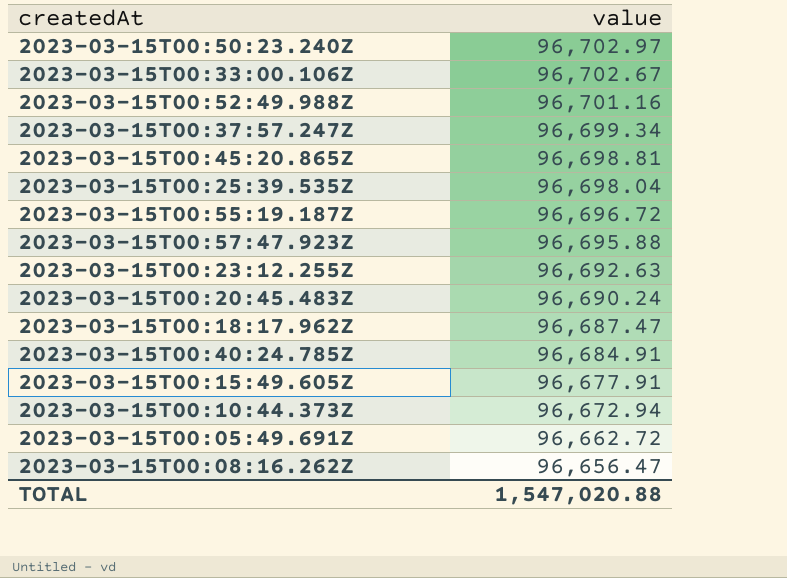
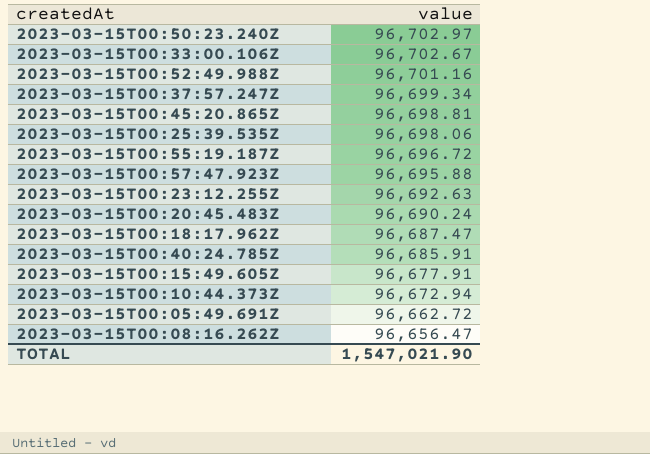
2023-03-15T00:25:39.535Z | value: 96,698.04 -> 96,698.06
2023-03-15T00:40:24.785Z | value: 96,684.91 -> 96,685.91
TOTAL | value: 1,547,020.88 -> 1,547,021.90

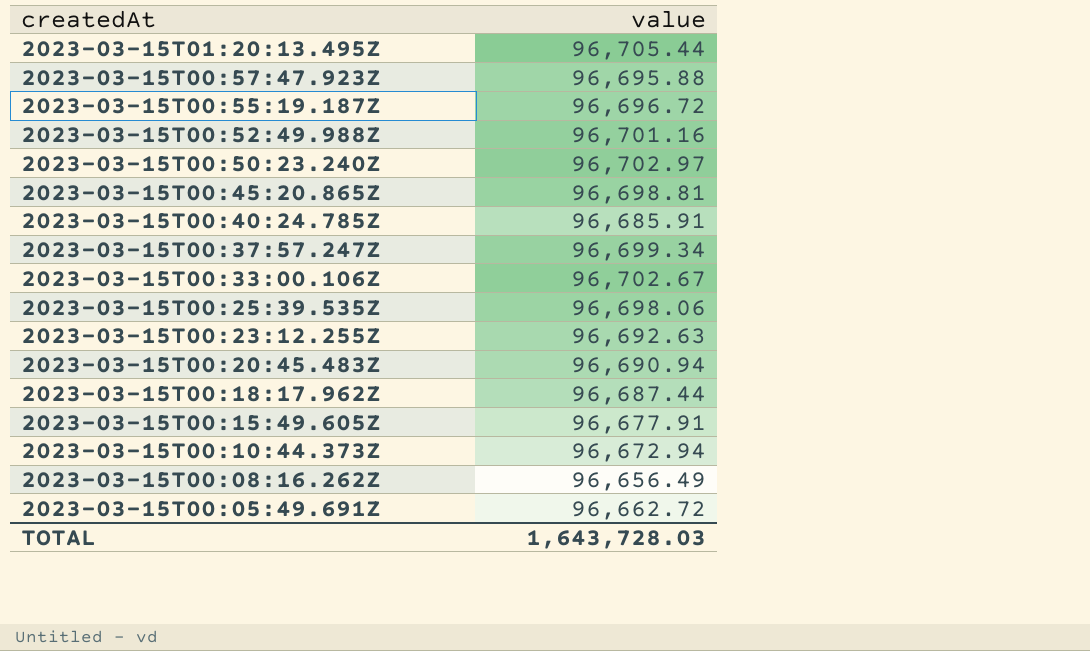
row order: value descending -> createdAt descending
row 2023-03-15T01:20:13.495Z: none -> 96,705.44
2023-03-15T00:20:45.483Z | value: 96,690.24 -> 96,690.94
2023-03-15T00:18:17.962Z | value: 96,687.47 -> 96,687.44
2023-03-15T00:08:16.262Z | value: 96,656.47 -> 96,656.49
TOTAL | value: 1,547,021.90 -> 1,643,728.03

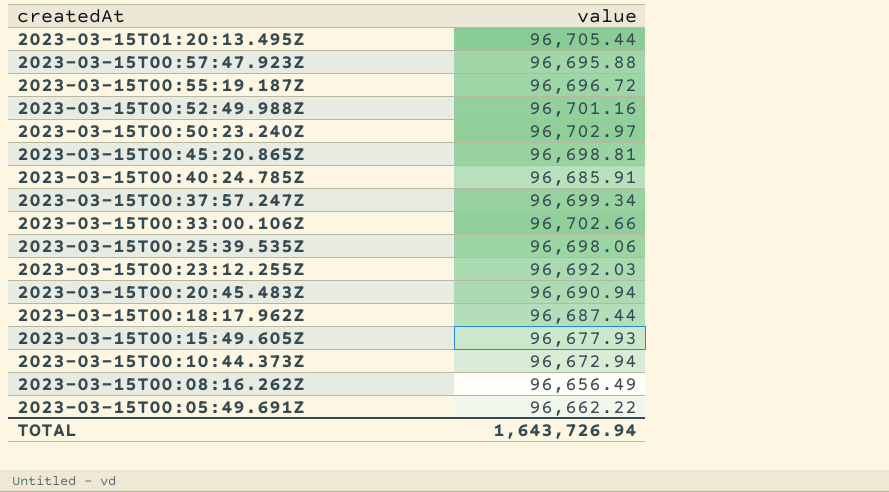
2023-03-15T00:33:00.106Z | value: 96,702.67 -> 96,702.66
2023-03-15T00:23:12.255Z | value: 96,692.63 -> 96,692.03
2023-03-15T00:15:49.605Z | value: 96,677.91 -> 96,677.93
2023-03-15T00:05:49.691Z | value: 96,662.72 -> 96,662.22
TOTAL | value: 1,643,728.03 -> 1,643,726.94

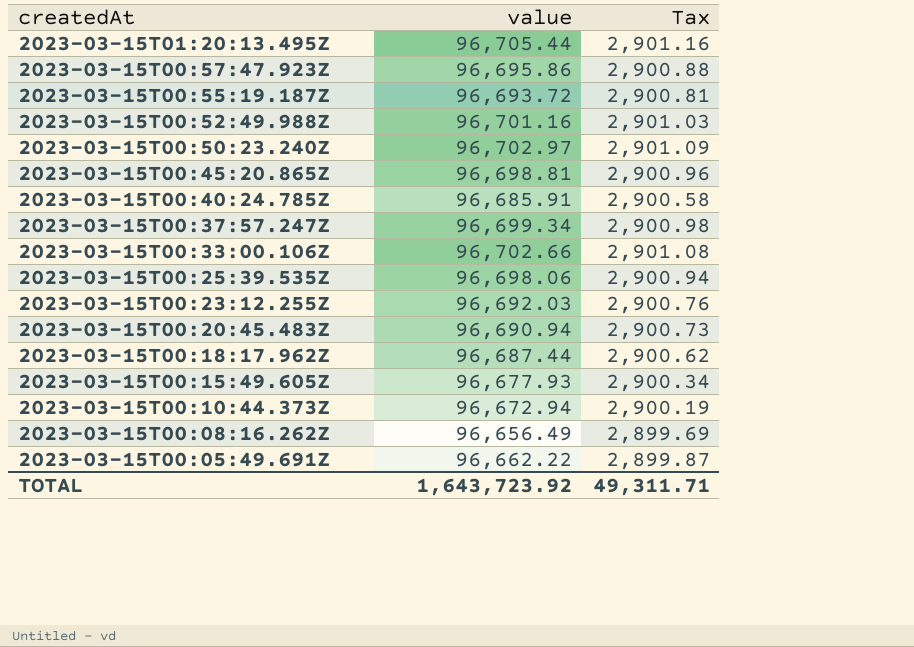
column Tax | formula: none -> [value] * 0.03
2023-03-15T00:57:47.923Z | value: 96,695.88 -> 96,695.86
2023-03-15T00:55:19.187Z | value: 96,696.72 -> 96,693.72
TOTAL | value: 1,643,726.94 -> 1,643,723.92

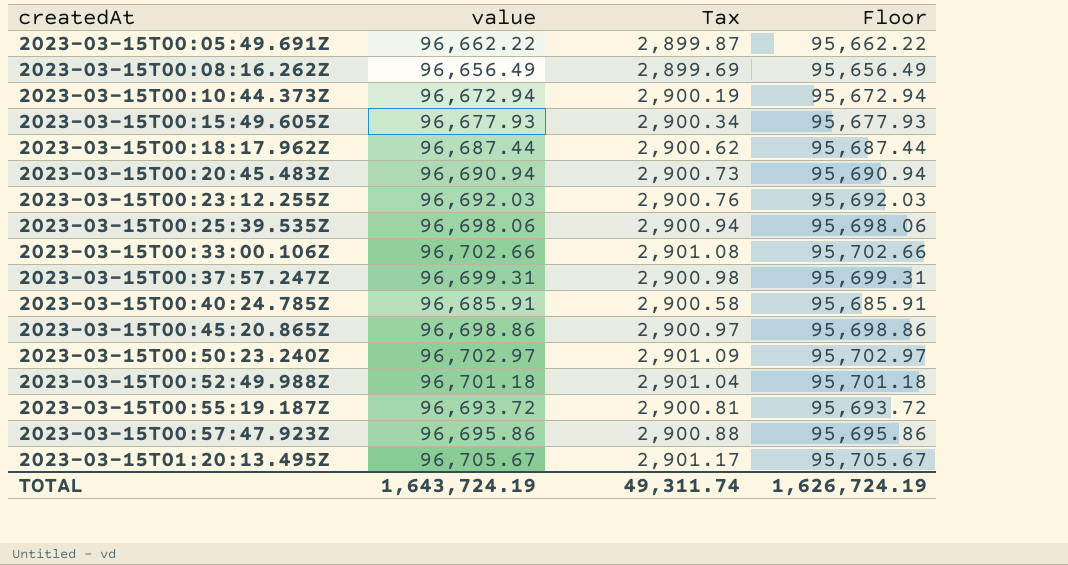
row order: createdAt descending -> createdAt ascending
column Floor | formula: none -> [value] - 1000
2023-03-15T00:37:57.247Z | value: 96,699.34 -> 96,699.31
2023-03-15T00:45:20.865Z | value: 96,698.81 -> 96,698.86
2023-03-15T00:45:20.865Z | Tax: 2,900.96 -> 2,900.97
2023-03-15T00:52:49.988Z | value: 96,701.16 -> 96,701.18
2023-03-15T00:52:49.988Z | Tax: 2,901.03 -> 2,901.04
2023-03-15T01:20:13.495Z | value: 96,705.44 -> 96,705.67
2023-03-15T01:20:13.495Z | Tax: 2,901.16 -> 2,901.17
TOTAL | value: 1,643,723.92 -> 1,643,724.19
TOTAL | Tax: 49,311.71 -> 49,311.74

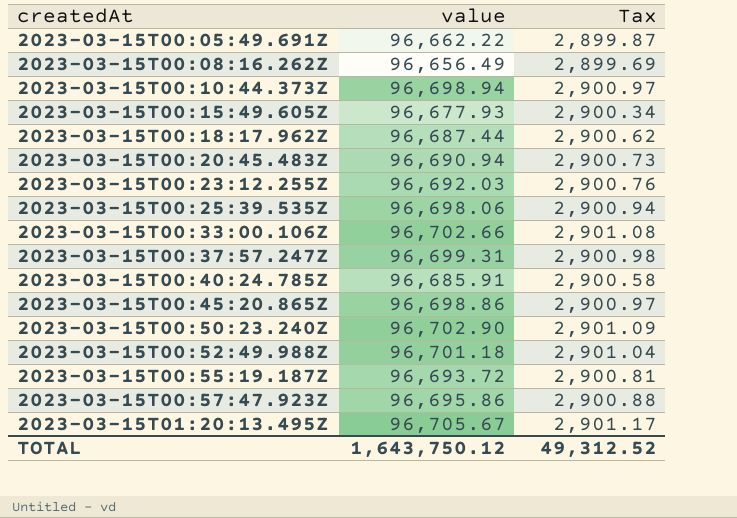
column Floor | formula: [value] - 1000 -> none
2023-03-15T00:10:44.373Z | value: 96,672.94 -> 96,698.94
2023-03-15T00:10:44.373Z | Tax: 2,900.19 -> 2,900.97
2023-03-15T00:50:23.240Z | value: 96,702.97 -> 96,702.90
TOTAL | value: 1,643,724.19 -> 1,643,750.12
TOTAL | Tax: 49,311.74 -> 49,312.52

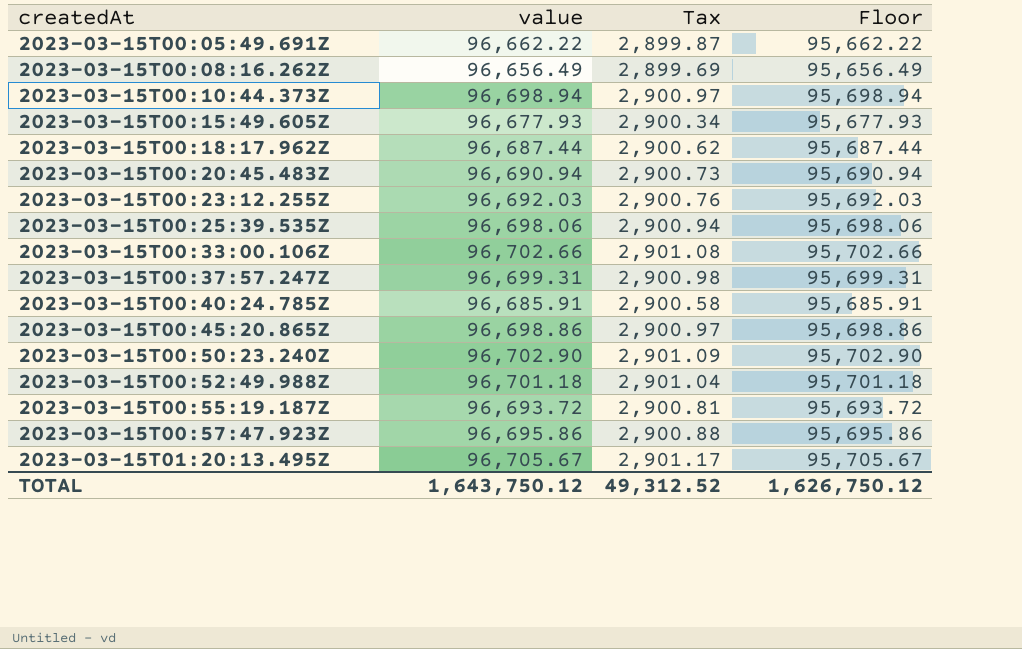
column Floor | formula: none -> [value] - 1000

